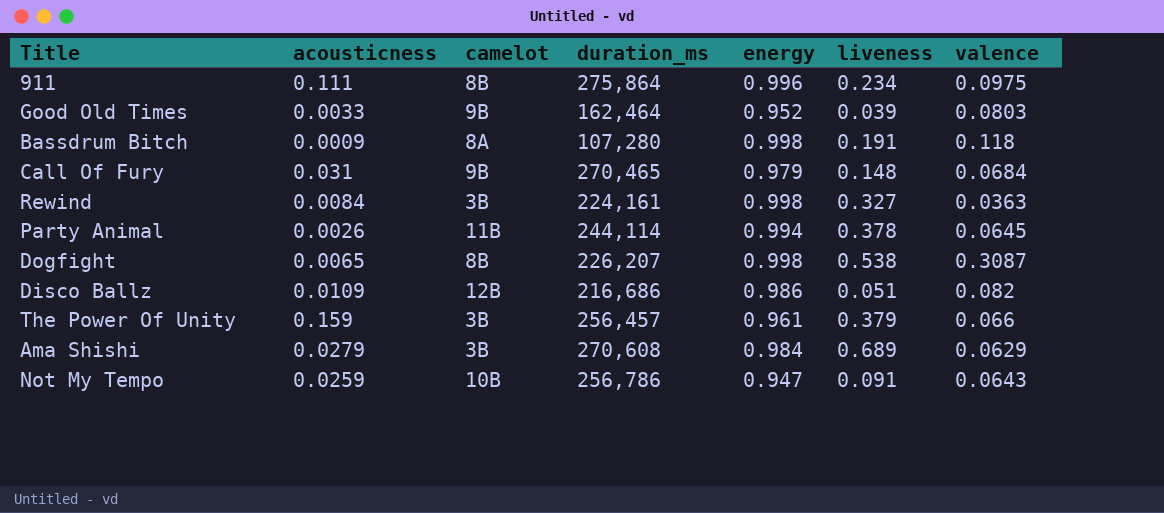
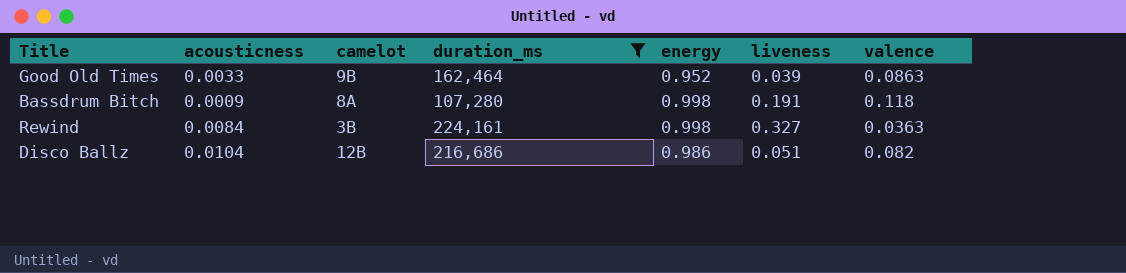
filter: none -> duration_ms <= 224,161
Good Old Times | valence: 0.0803 -> 0.0863
Disco Ballz | acousticness: 0.0109 -> 0.0104

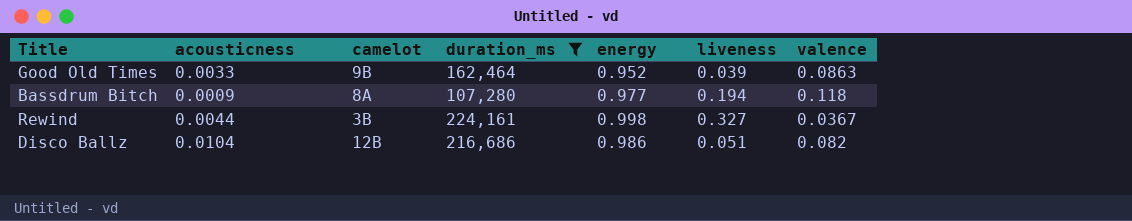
Bassdrum Bitch | energy: 0.998 -> 0.977
Bassdrum Bitch | liveness: 0.191 -> 0.194
Rewind | acousticness: 0.0084 -> 0.0044
Rewind | valence: 0.0363 -> 0.0367

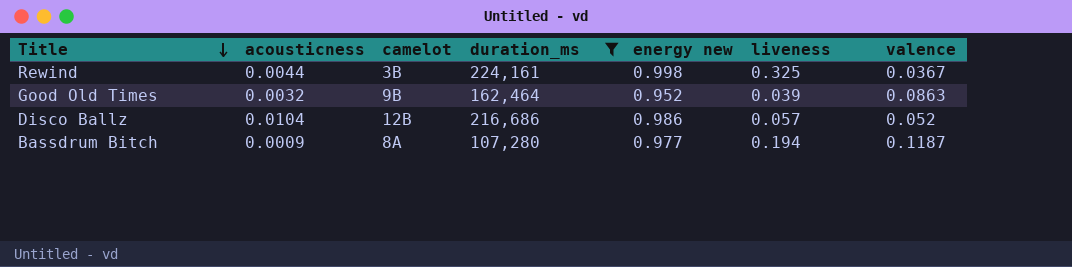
row order: none -> Title descending
column name: energy -> energy new
Rewind | liveness: 0.327 -> 0.325
Good Old Times | acousticness: 0.0033 -> 0.0032
Disco Ballz | liveness: 0.051 -> 0.057
Disco Ballz | valence: 0.082 -> 0.052
Bassdrum Bitch | valence: 0.118 -> 0.1187

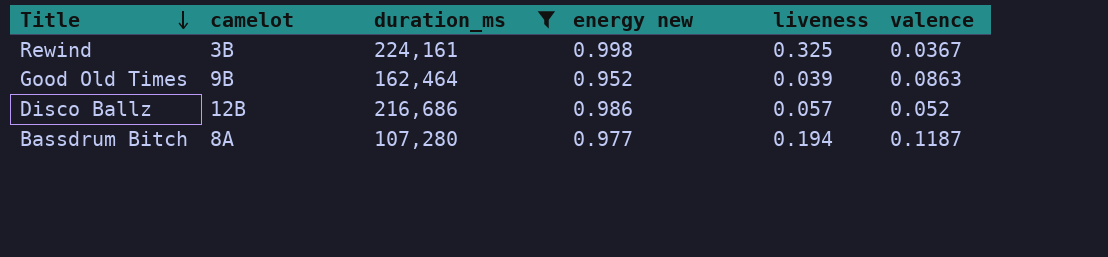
column acousticness | position: 2 -> none

